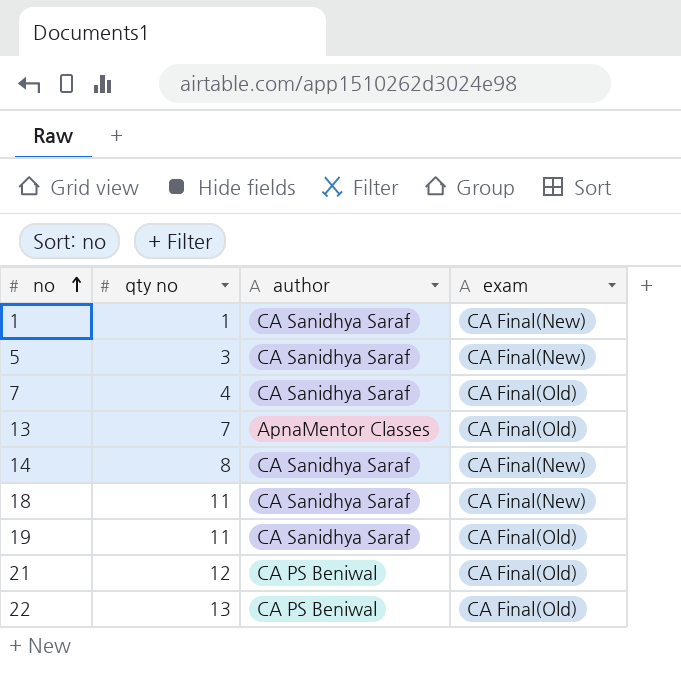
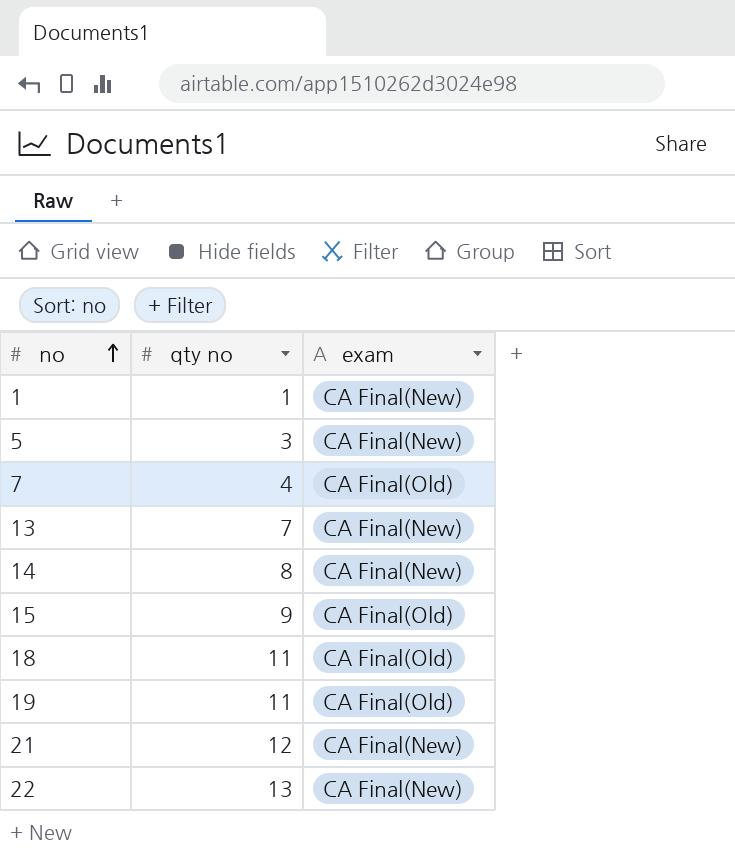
column author | position: 3 -> none
13 | exam: CA Final(Old) -> CA Final(New)
row 15: none -> 9 | CA Final(Old)
18 | exam: CA Final(New) -> CA Final(Old)
21 | exam: CA Final(Old) -> CA Final(New)
22 | exam: CA Final(Old) -> CA Final(New)

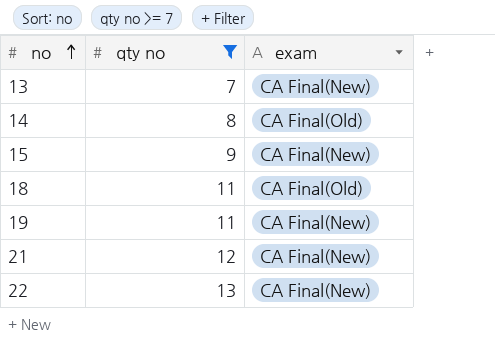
filter: none -> qty no >= 7
14 | exam: CA Final(New) -> CA Final(Old)
15 | exam: CA Final(Old) -> CA Final(New)
19 | exam: CA Final(Old) -> CA Final(New)

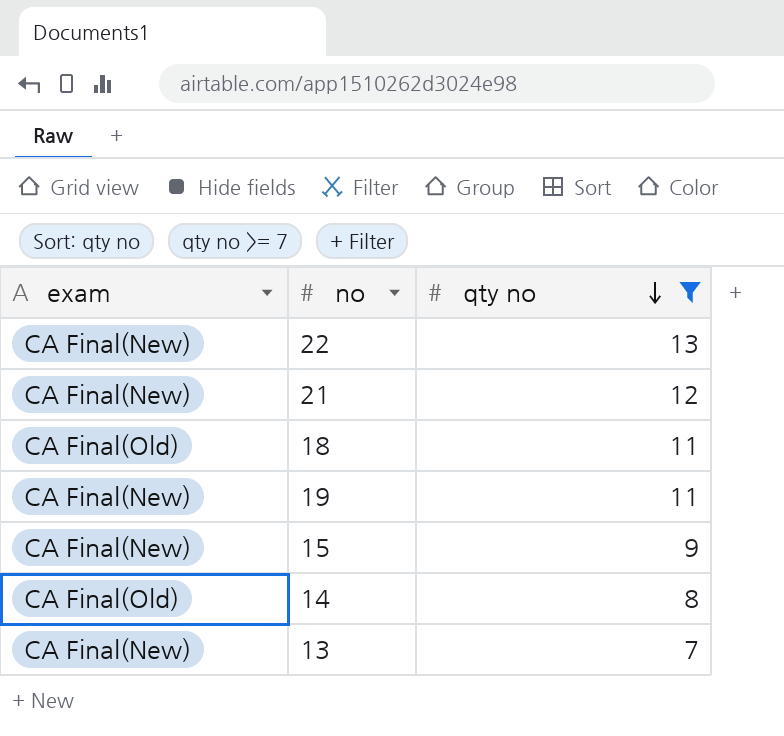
row order: no ascending -> qty no descending
column exam | position: 3 -> 1

